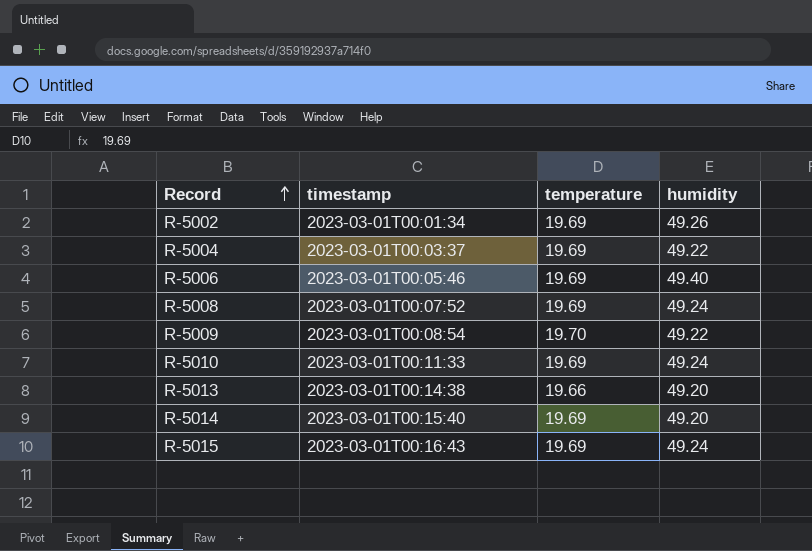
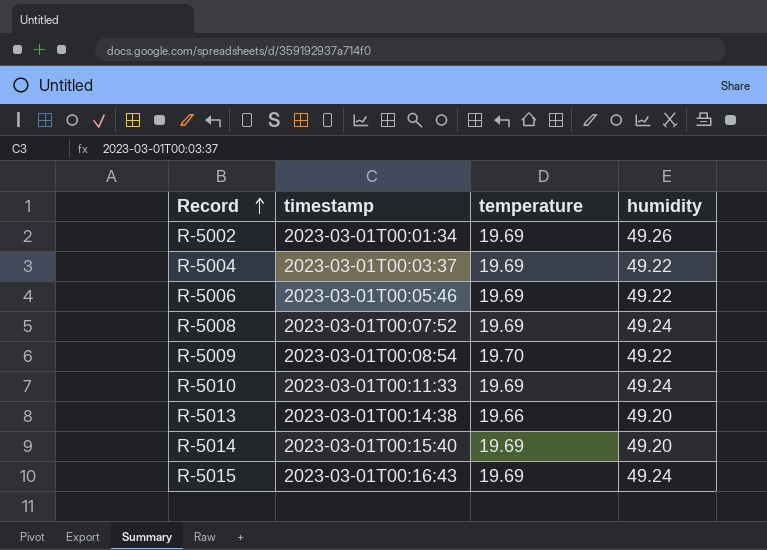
R-5006 | humidity: 49.40 -> 49.22

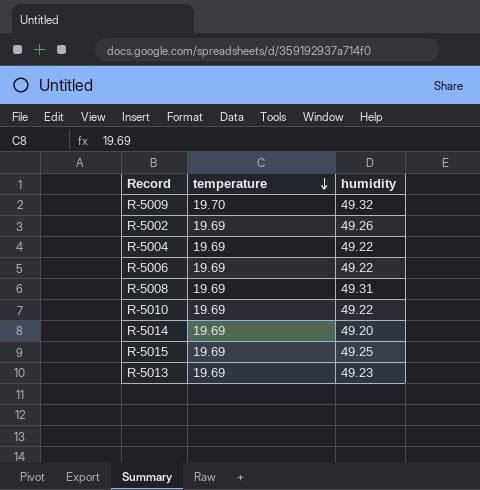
row order: Record ascending -> temperature descending
column timestamp | position: 2 -> none
R-5009 | humidity: 49.22 -> 49.32
R-5008 | humidity: 49.24 -> 49.31
R-5010 | humidity: 49.24 -> 49.22
R-5015 | humidity: 49.24 -> 49.25
R-5013 | temperature: 19.66 -> 19.69
R-5013 | humidity: 49.20 -> 49.23

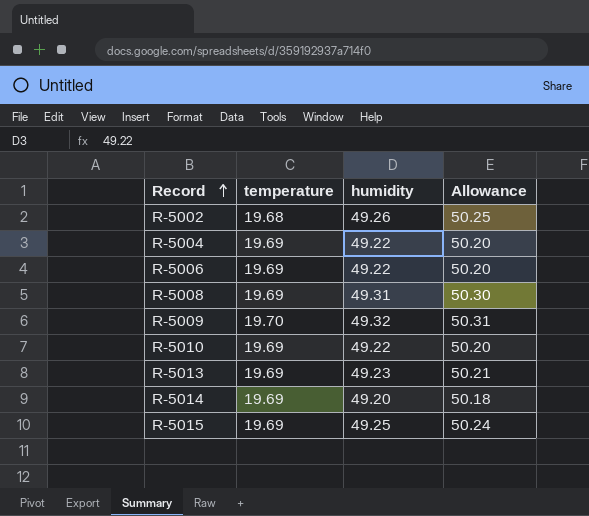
row order: temperature descending -> Record ascending
column Allowance | formula: none -> [humidity] * 1.02
R-5002 | temperature: 19.69 -> 19.68

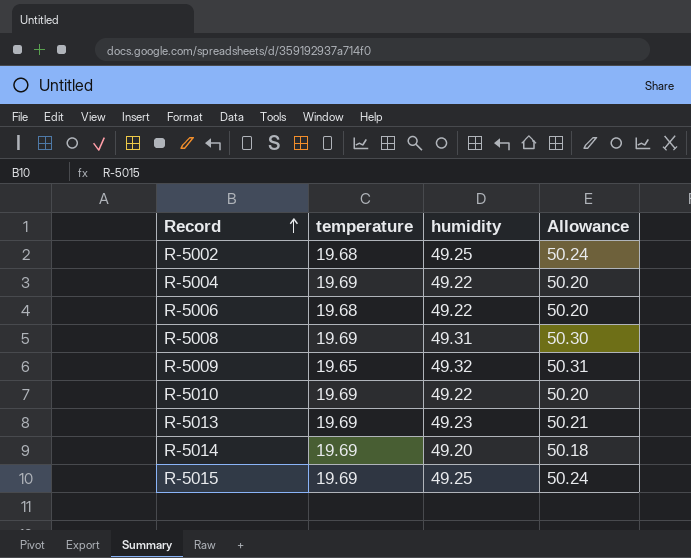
R-5002 | humidity: 49.26 -> 49.25
R-5002 | Allowance: 50.25 -> 50.24
R-5006 | temperature: 19.69 -> 19.68
R-5009 | temperature: 19.70 -> 19.65

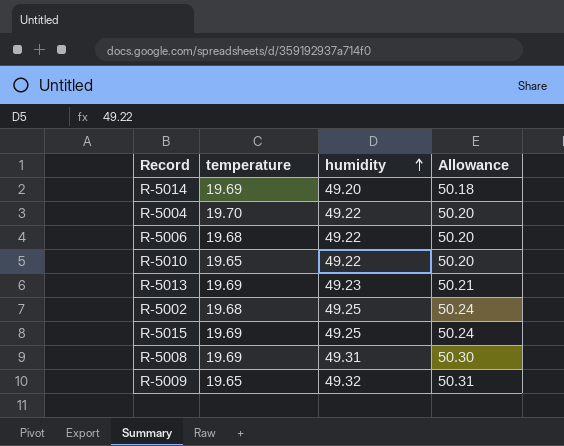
row order: Record ascending -> humidity ascending
R-5004 | temperature: 19.69 -> 19.70
R-5010 | temperature: 19.69 -> 19.65

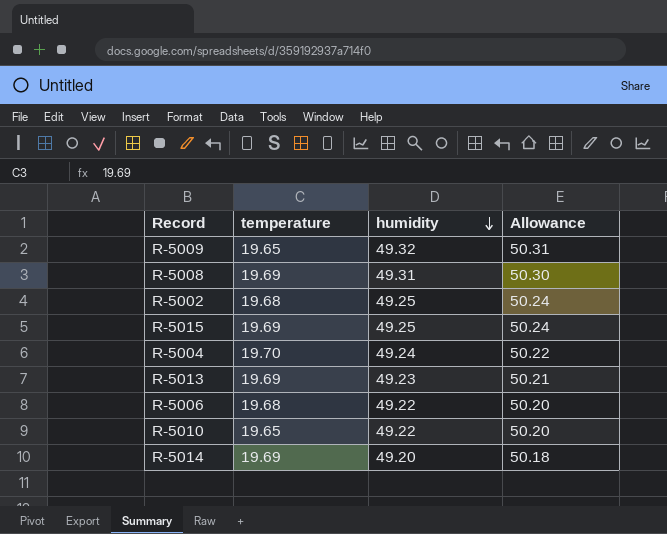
row order: humidity ascending -> humidity descending
R-5004 | humidity: 49.22 -> 49.24
R-5004 | Allowance: 50.20 -> 50.22

